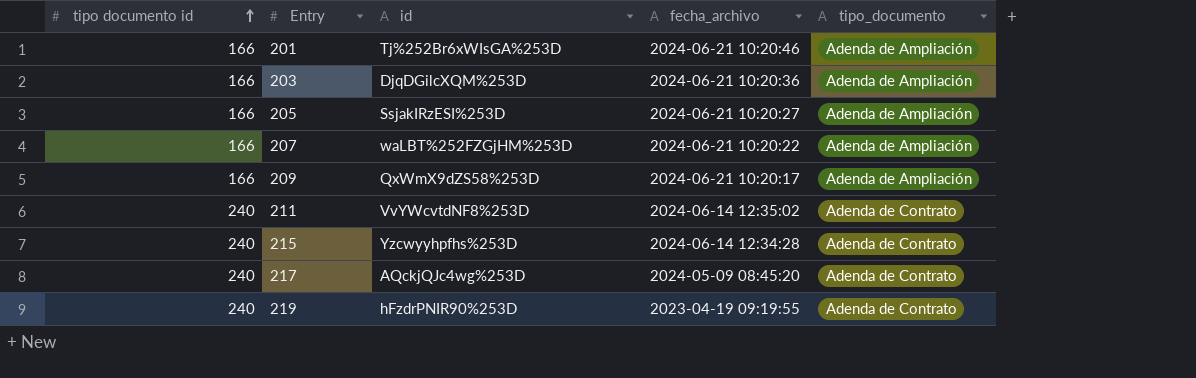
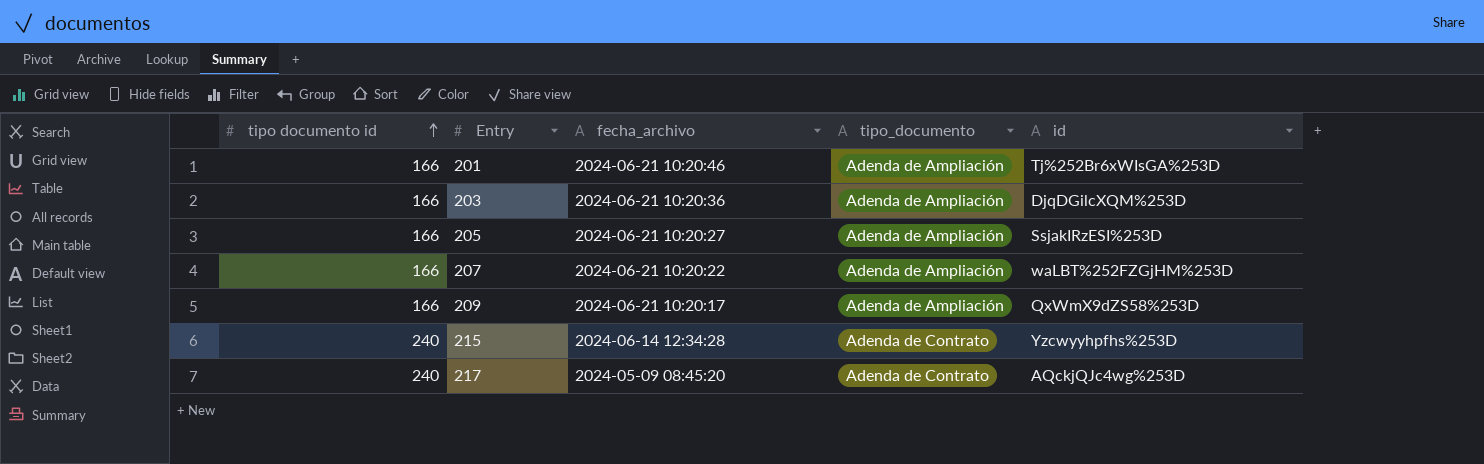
column id | position: 3 -> 5
row 211: 240 | VvYWcvtdNF8%253D | 2024-06-14 12:35:02 | Adenda de Contrato -> none
row 219: 240 | hFzdrPNIR90%253D | 2023-04-19 09:19:55 | Adenda de Contrato -> none

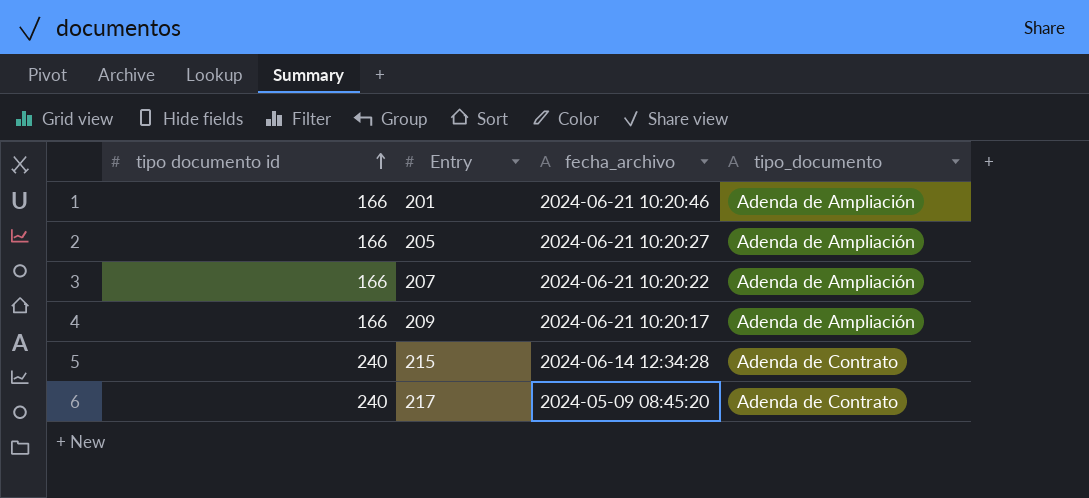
column id | position: 5 -> none
row 203: 166 | 2024-06-21 10:20:36 | Adenda de Ampliación | DjqDGilcXQM%253D -> none

